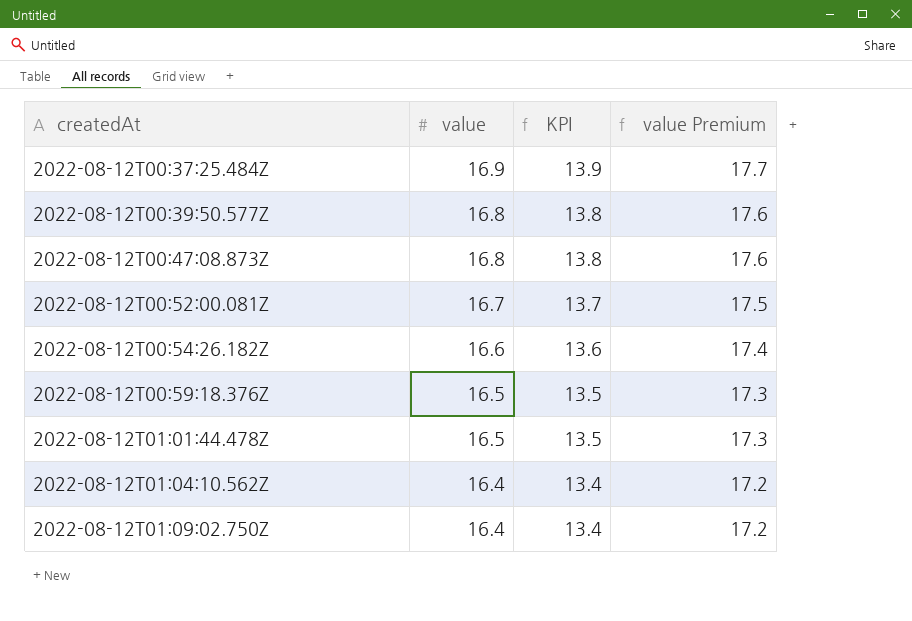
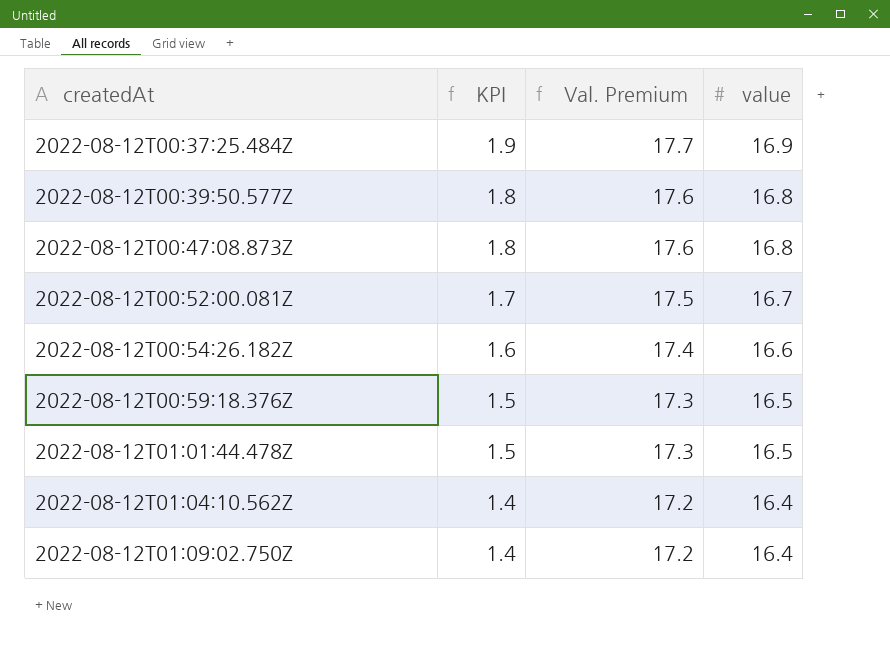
column KPI | formula: [value] - 3 -> [value] - 15
column name: value Premium -> Val. Premium
column value | position: 2 -> 4

